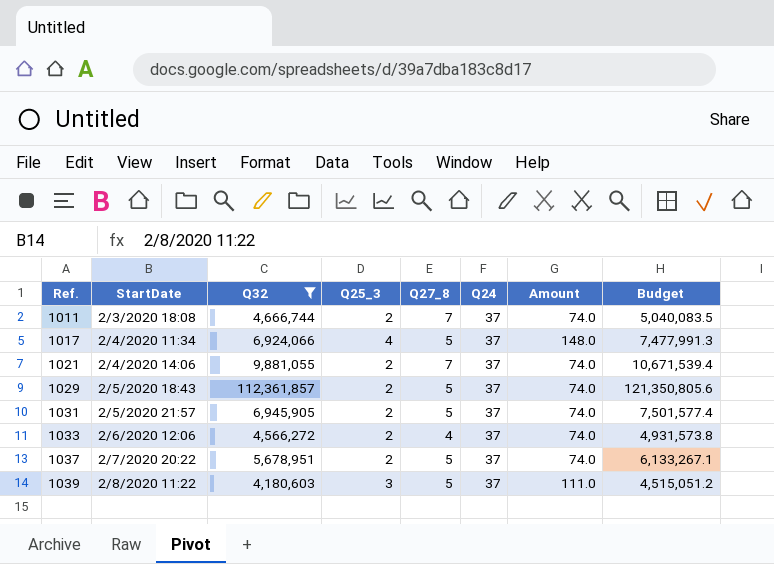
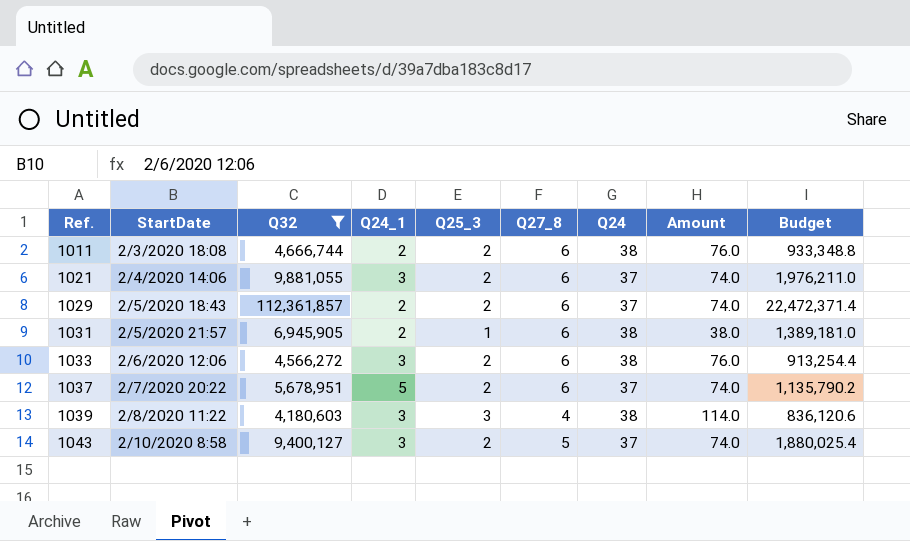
column Q24_1 | position: none -> 4
column Budget | formula: [Q32] * 1.08 -> [Q32] * 0.2
row 1017: 2/4/2020 11:34 | 6,924,066 | 4 | 5 | 37 | 148.0 | 7,477,991.3 -> none
1011 | Q27_8: 7 -> 6
1011 | Q24: 37 -> 38
1011 | Amount: 74.0 -> 76.0
1021 | Q27_8: 7 -> 6
1029 | Q27_8: 5 -> 6
1031 | Q25_3: 2 -> 1
1031 | Q27_8: 5 -> 6
1031 | Q24: 37 -> 38
1031 | Amount: 74.0 -> 38.0
1033 | Q27_8: 4 -> 6
1033 | Q24: 37 -> 38
1033 | Amount: 74.0 -> 76.0
1037 | Q27_8: 5 -> 6
1039 | Q27_8: 5 -> 4
1039 | Q24: 37 -> 38
1039 | Amount: 111.0 -> 114.0
row 1043: none -> 2/10/2020 8:58 | 9,400,127 | 3 | 2 | 5 | 37 | 74.0 | 1,880,025.4

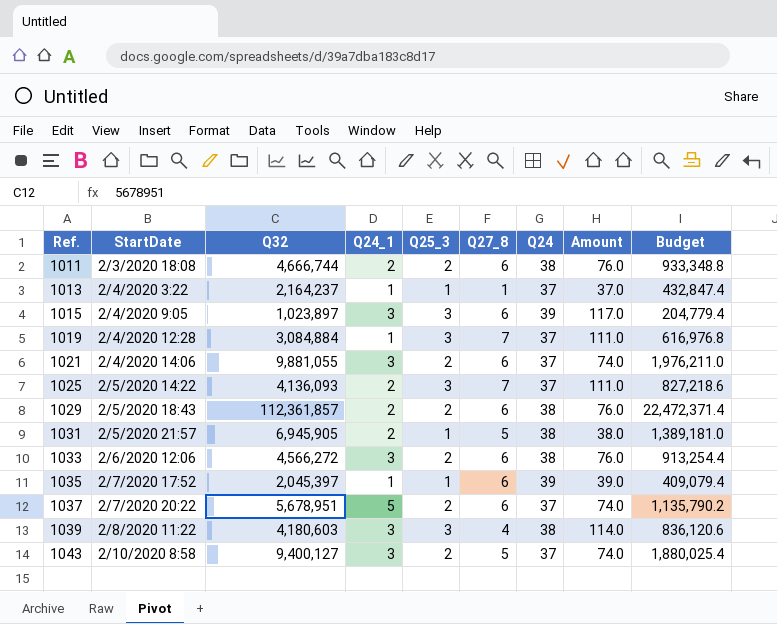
filter: Q32 >= 4,180,603 -> none
1029 | Q24: 37 -> 38
1029 | Amount: 74.0 -> 76.0
1031 | Q27_8: 6 -> 5

